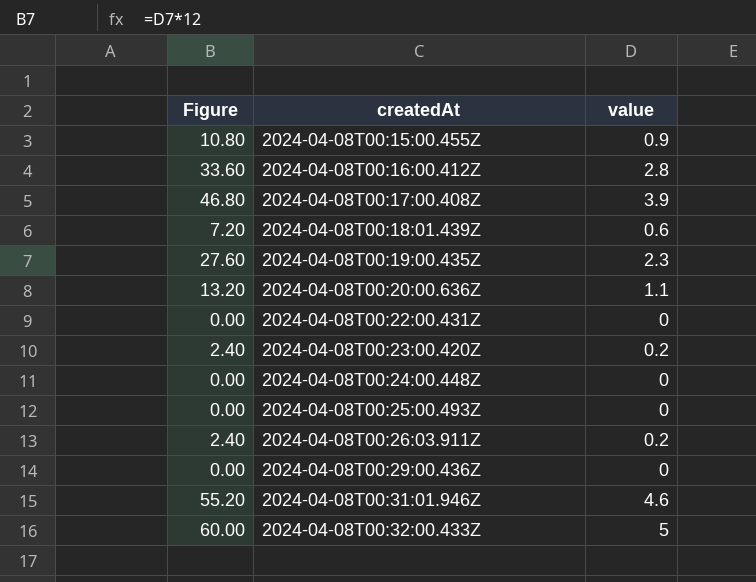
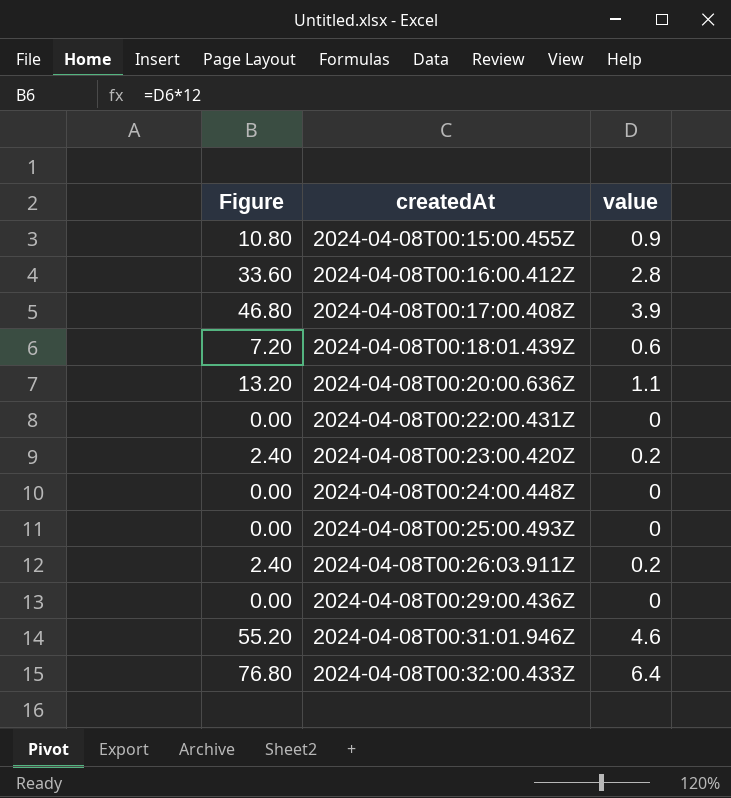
row 2024-04-08T00:19:00.435Z: 27.60 | 2.3 -> none
2024-04-08T00:32:00.433Z | Figure: 60.00 -> 76.80
2024-04-08T00:32:00.433Z | value: 5 -> 6.4

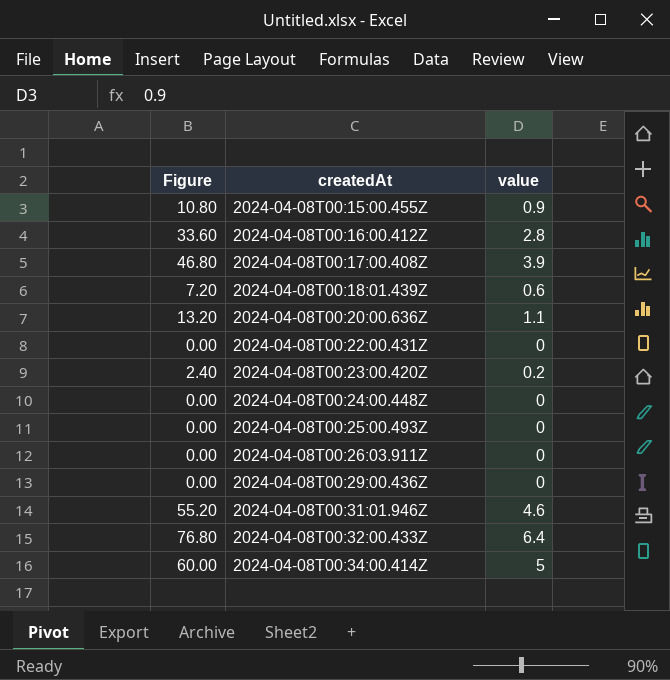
2024-04-08T00:26:03.911Z | Figure: 2.40 -> 0.00
2024-04-08T00:26:03.911Z | value: 0.2 -> 0
row 2024-04-08T00:34:00.414Z: none -> 60.00 | 5

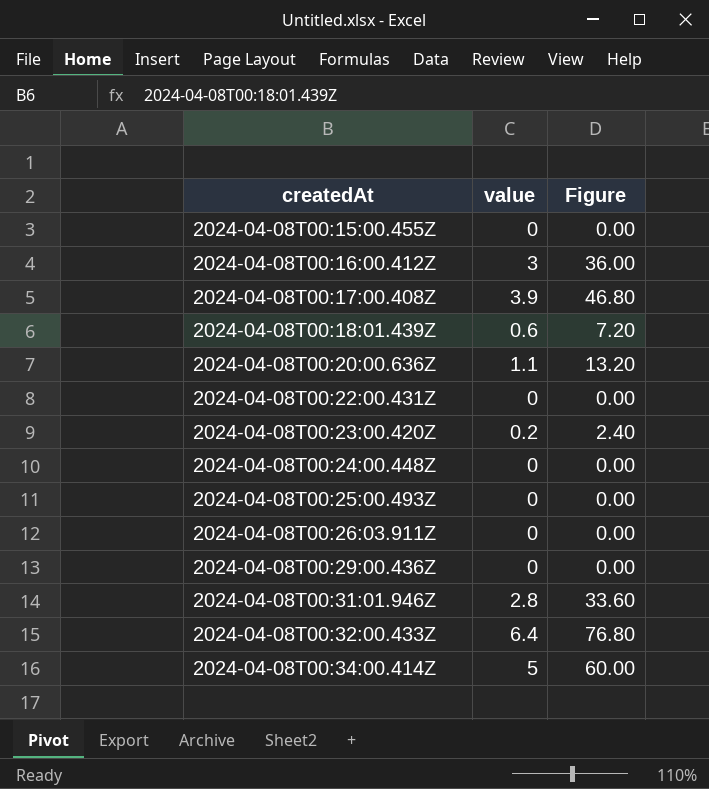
column Figure | position: 1 -> 3
2024-04-08T00:15:00.455Z | value: 0.9 -> 0
2024-04-08T00:15:00.455Z | Figure: 10.80 -> 0.00
2024-04-08T00:16:00.412Z | value: 2.8 -> 3
2024-04-08T00:16:00.412Z | Figure: 33.60 -> 36.00
2024-04-08T00:31:01.946Z | value: 4.6 -> 2.8
2024-04-08T00:31:01.946Z | Figure: 55.20 -> 33.60

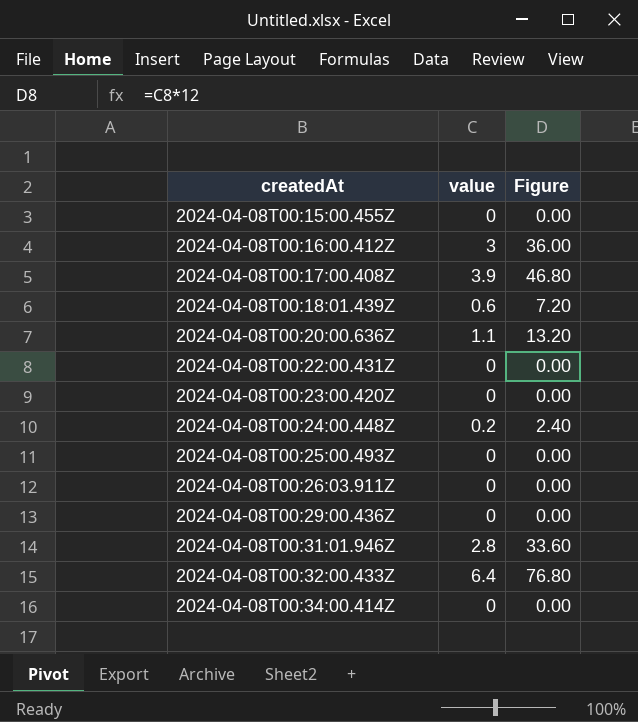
2024-04-08T00:23:00.420Z | value: 0.2 -> 0
2024-04-08T00:23:00.420Z | Figure: 2.40 -> 0.00
2024-04-08T00:24:00.448Z | value: 0 -> 0.2
2024-04-08T00:24:00.448Z | Figure: 0.00 -> 2.40
2024-04-08T00:34:00.414Z | value: 5 -> 0
2024-04-08T00:34:00.414Z | Figure: 60.00 -> 0.00

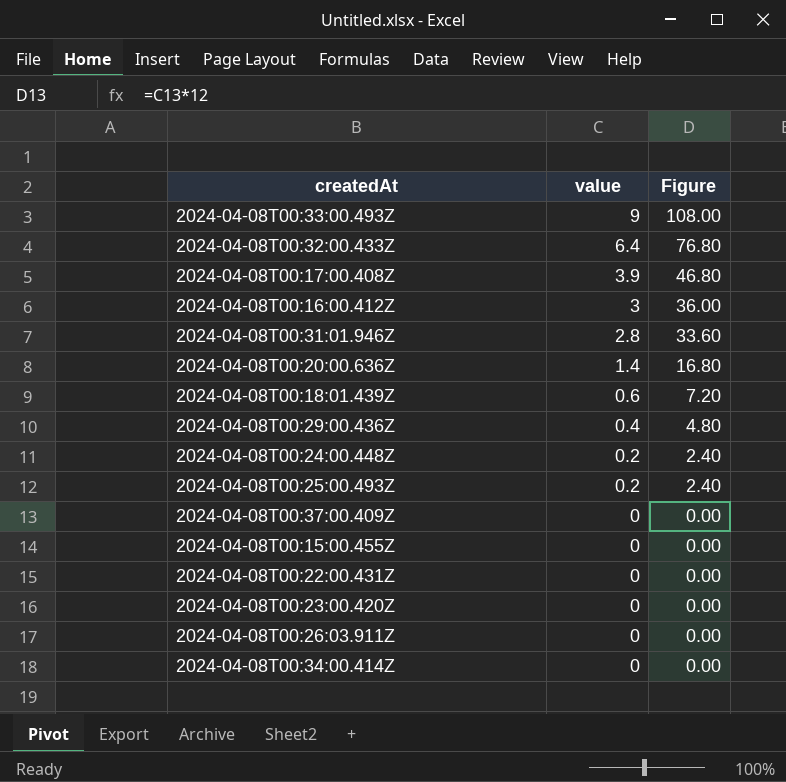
row order: createdAt ascending -> value descending
row 2024-04-08T00:33:00.493Z: none -> 9 | 108.00
2024-04-08T00:20:00.636Z | value: 1.1 -> 1.4
2024-04-08T00:20:00.636Z | Figure: 13.20 -> 16.80
2024-04-08T00:29:00.436Z | value: 0 -> 0.4
2024-04-08T00:29:00.436Z | Figure: 0.00 -> 4.80
2024-04-08T00:25:00.493Z | value: 0 -> 0.2
2024-04-08T00:25:00.493Z | Figure: 0.00 -> 2.40
row 2024-04-08T00:37:00.409Z: none -> 0 | 0.00

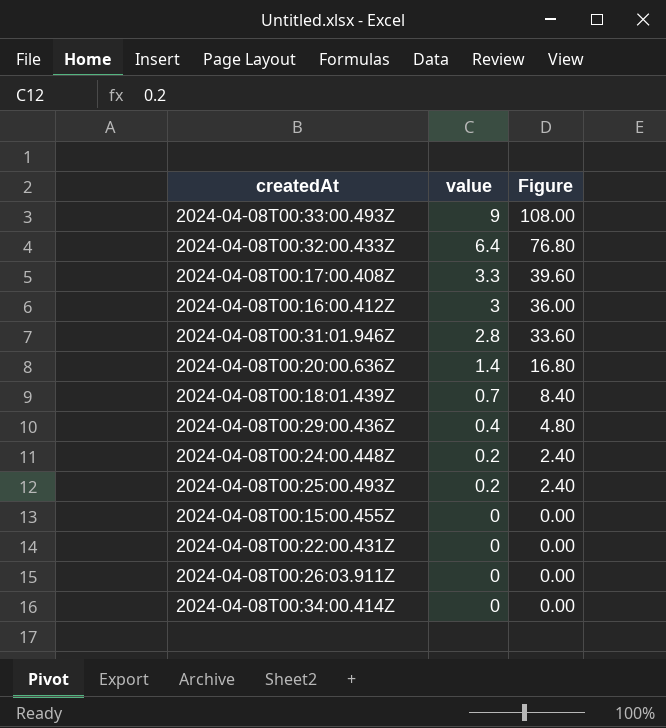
row 2024-04-08T00:37:00.409Z: 0 | 0.00 -> none
row 2024-04-08T00:23:00.420Z: 0 | 0.00 -> none
2024-04-08T00:17:00.408Z | value: 3.9 -> 3.3
2024-04-08T00:17:00.408Z | Figure: 46.80 -> 39.60
2024-04-08T00:18:01.439Z | value: 0.6 -> 0.7
2024-04-08T00:18:01.439Z | Figure: 7.20 -> 8.40

